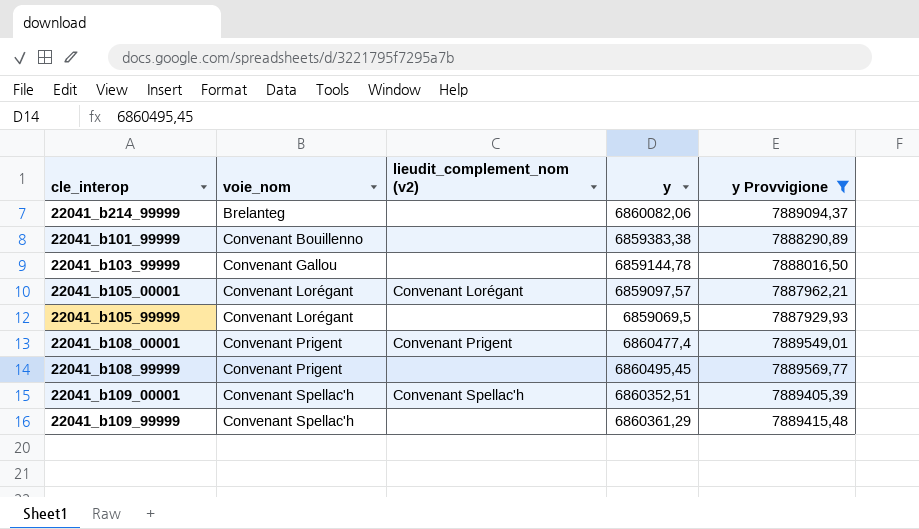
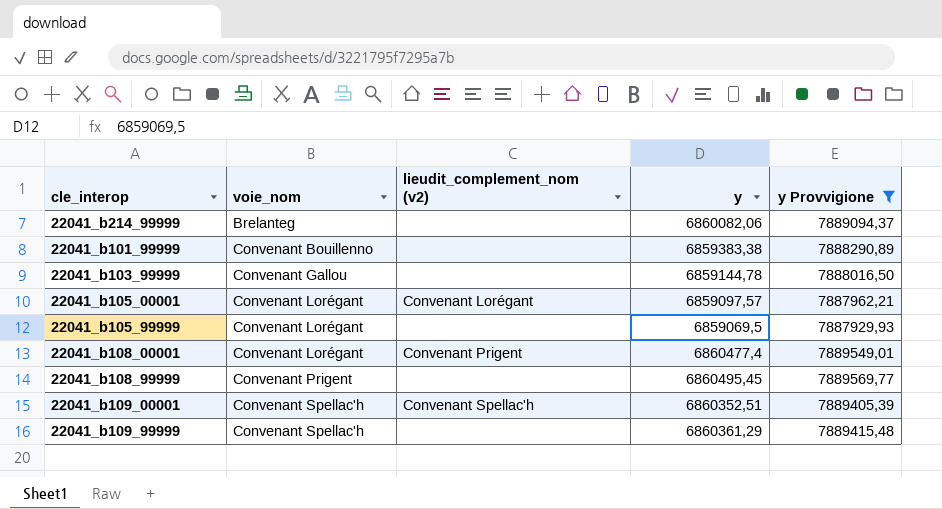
22041_b108_00001 | voie_nom: Convenant Prigent -> Convenant Lorégant

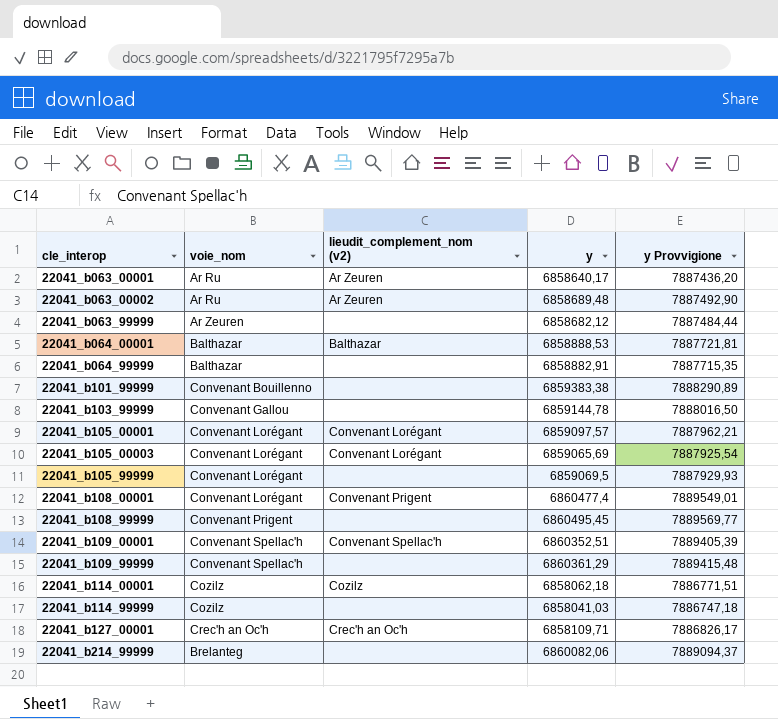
filter: y Provvigione >= 7887929,93 -> none
row order: voie_nom ascending -> cle_interop ascending

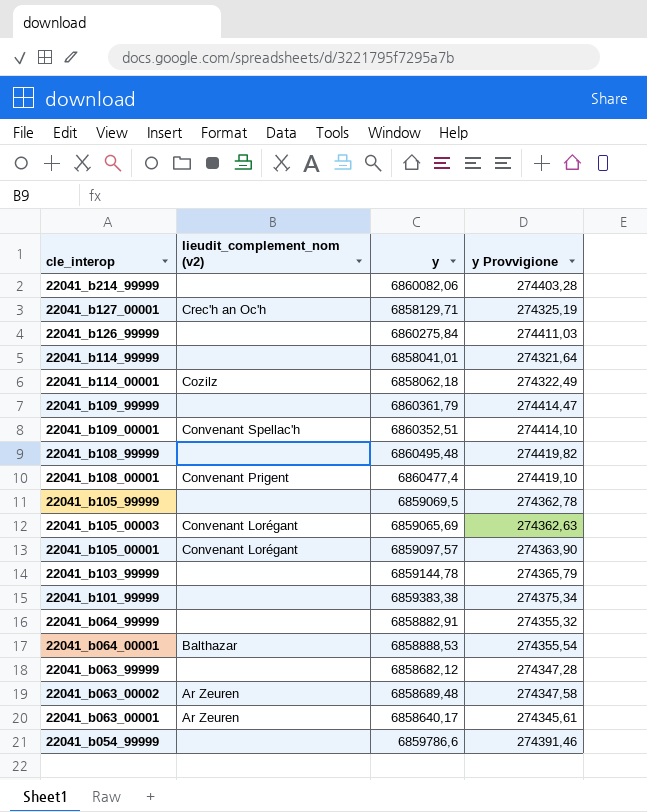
row order: cle_interop ascending -> cle_interop descending
column voie_nom | position: 2 -> none
column y Provvigione | formula: [y] * 1,15 -> [y] * 0,04
22041_b127_00001 | y: 6858109,71 -> 6858129,71
row 22041_b126_99999: none -> none | 6860275,84 | 274411,03
22041_b114_99999 | y: 6858041,03 -> 6858041,01
22041_b109_99999 | y: 6860361,29 -> 6860361,79
22041_b108_99999 | y: 6860495,45 -> 6860495,48
row 22041_b054_99999: none -> none | 6859786,6 | 274391,46

